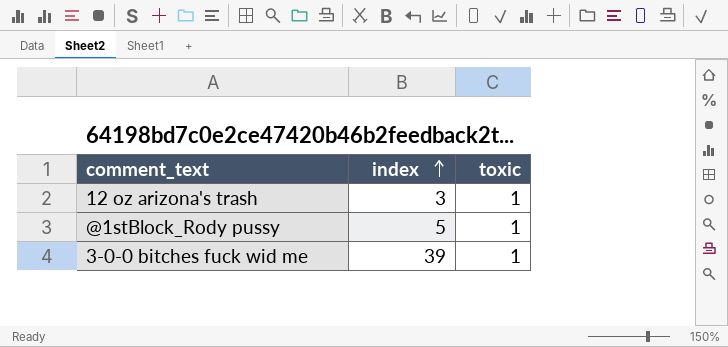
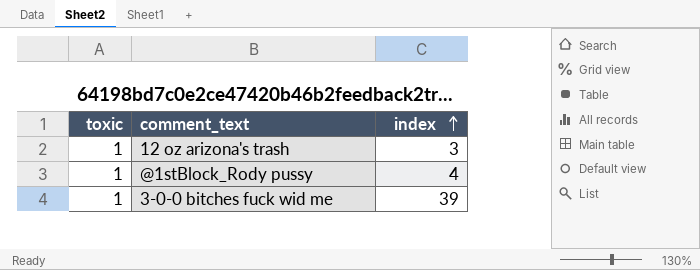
column toxic | position: 3 -> 1
@1stBlock_Rody pussy | index: 5 -> 4

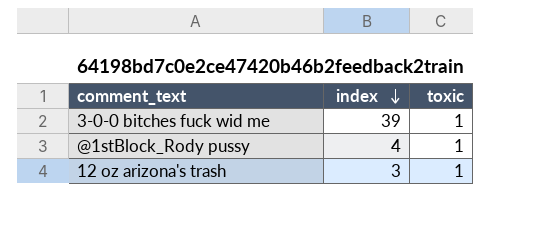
row order: index ascending -> index descending
column toxic | position: 1 -> 3

